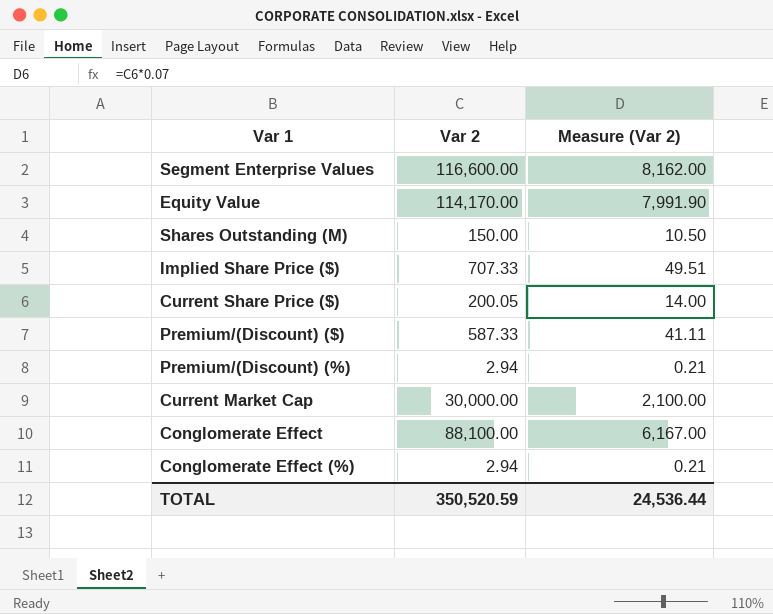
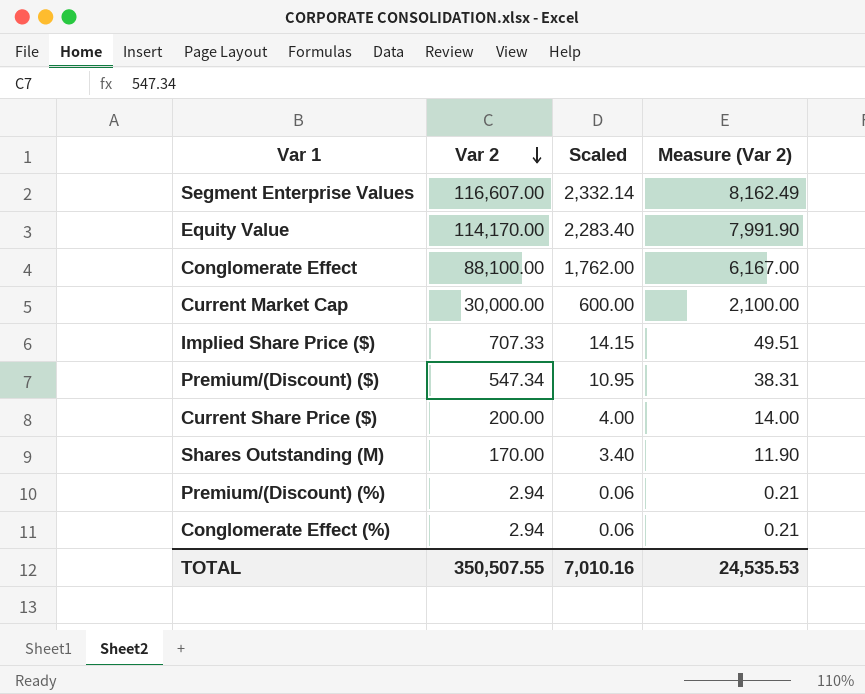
row order: none -> Var 2 descending
column Scaled | formula: none -> [Var 2] * 0.02
Segment Enterprise Values | Var 2: 116,600.00 -> 116,607.00
Segment Enterprise Values | Measure (Var 2): 8,162.00 -> 8,162.49
Premium/(Discount) ($) | Var 2: 587.33 -> 547.34
Premium/(Discount) ($) | Measure (Var 2): 41.11 -> 38.31
Current Share Price ($) | Var 2: 200.05 -> 200.00
Shares Outstanding (M) | Var 2: 150.00 -> 170.00
Shares Outstanding (M) | Measure (Var 2): 10.50 -> 11.90
TOTAL | Var 2: 350,520.59 -> 350,507.55
TOTAL | Measure (Var 2): 24,536.44 -> 24,535.53

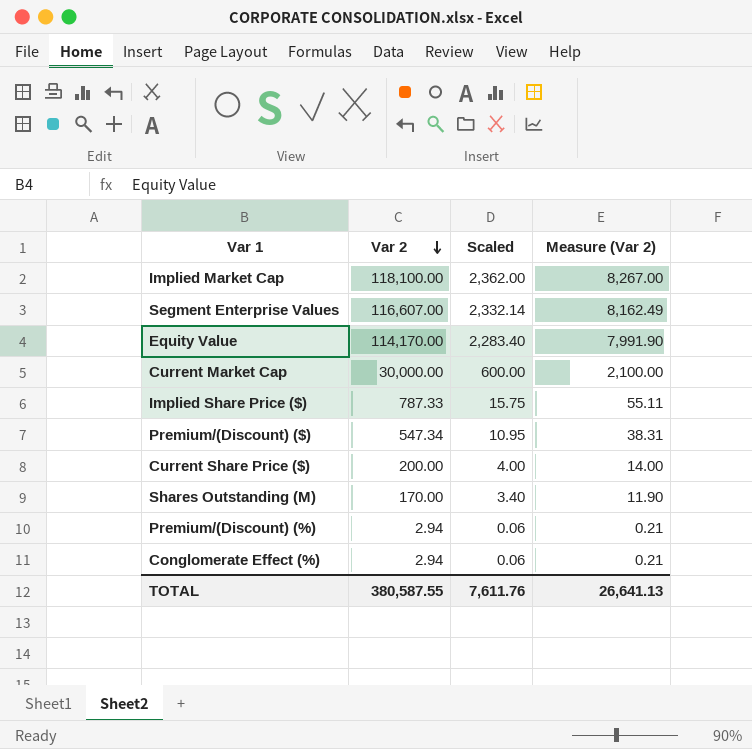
row Conglomerate Effect: 88,100.00 | 1,762.00 | 6,167.00 -> none
row Implied Market Cap: none -> 118,100.00 | 2,362.00 | 8,267.00
Implied Share Price ($) | Var 2: 707.33 -> 787.33
Implied Share Price ($) | Scaled: 14.15 -> 15.75
Implied Share Price ($) | Measure (Var 2): 49.51 -> 55.11
TOTAL | Var 2: 350,507.55 -> 380,587.55
TOTAL | Scaled: 7,010.16 -> 7,611.76
TOTAL | Measure (Var 2): 24,535.53 -> 26,641.13

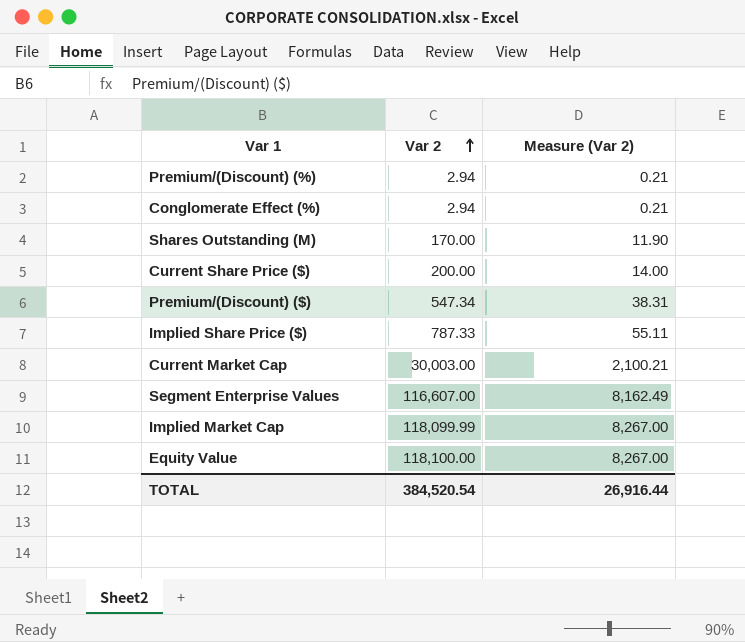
row order: Var 2 descending -> Var 2 ascending
column Scaled | formula: [Var 2] * 0.02 -> none
Current Market Cap | Var 2: 30,000.00 -> 30,003.00
Current Market Cap | Measure (Var 2): 2,100.00 -> 2,100.21
Implied Market Cap | Var 2: 118,100.00 -> 118,099.99
Equity Value | Var 2: 114,170.00 -> 118,100.00
Equity Value | Measure (Var 2): 7,991.90 -> 8,267.00
TOTAL | Var 2: 380,587.55 -> 384,520.54
TOTAL | Measure (Var 2): 26,641.13 -> 26,916.44

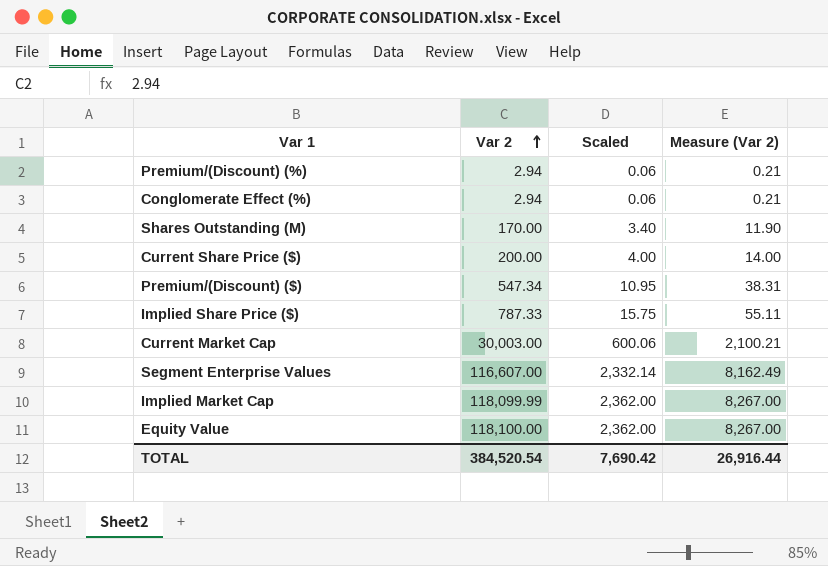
column Scaled | formula: none -> [Var 2] * 0.02

